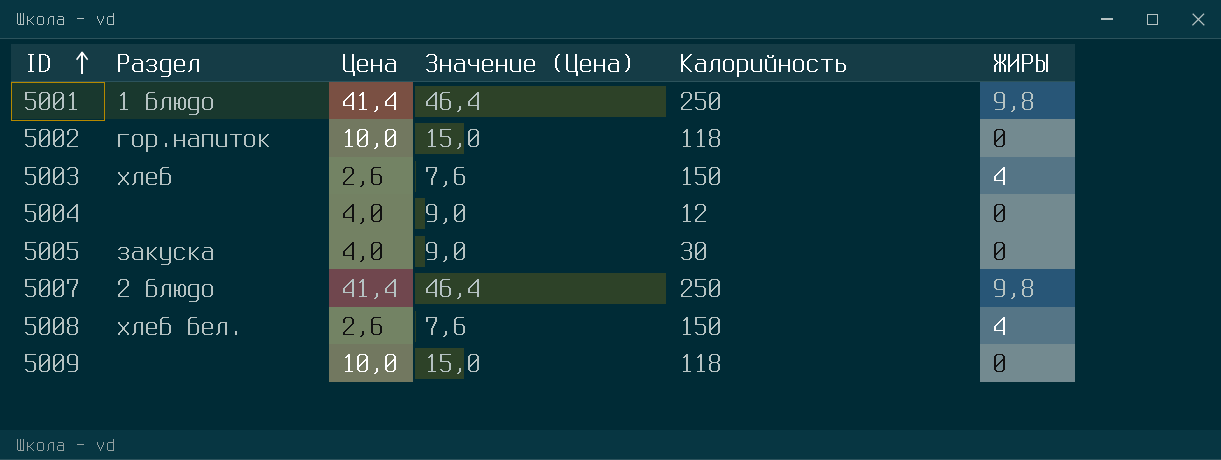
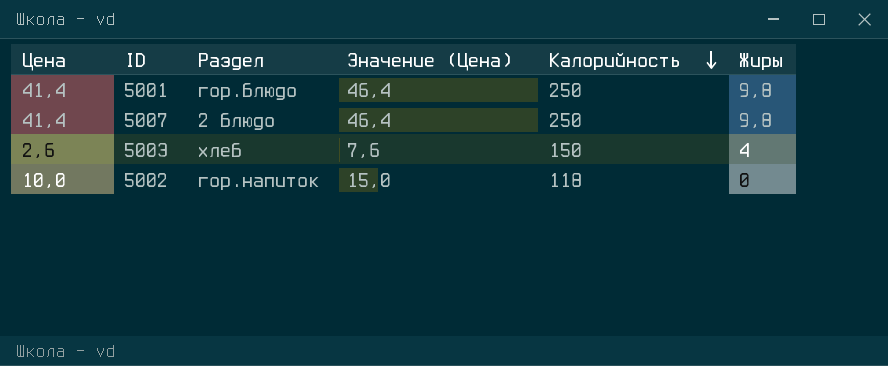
row order: ID ascending -> Калорийность descending
column Цена | position: 3 -> 1
column name: ЖИРЫ -> Жиры
row 5004: none | 4,0 | 9,0 | 12 | 0 -> none
row 5005: закуска | 4,0 | 9,0 | 30 | 0 -> none
row 5008: хлеб бел. | 2,6 | 7,6 | 150 | 4 -> none
row 5009: none | 10,0 | 15,0 | 118 | 0 -> none
5001 | Раздел: 1 блюдо -> гор.блюдо

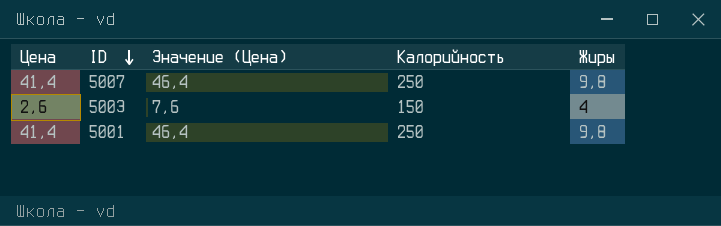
row order: Калорийность descending -> ID descending
column Раздел | position: 3 -> none
row 5002: 10,0 | гор.напиток | 15,0 | 118 | 0 -> none

